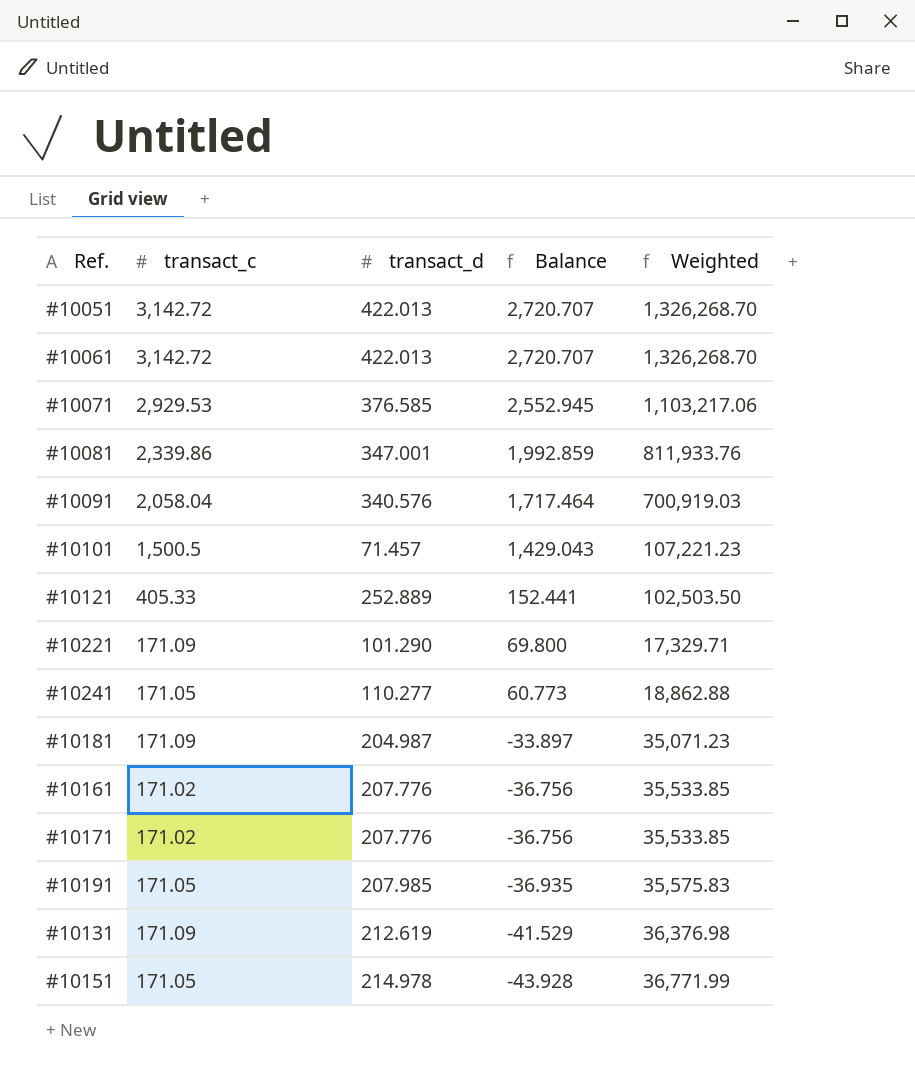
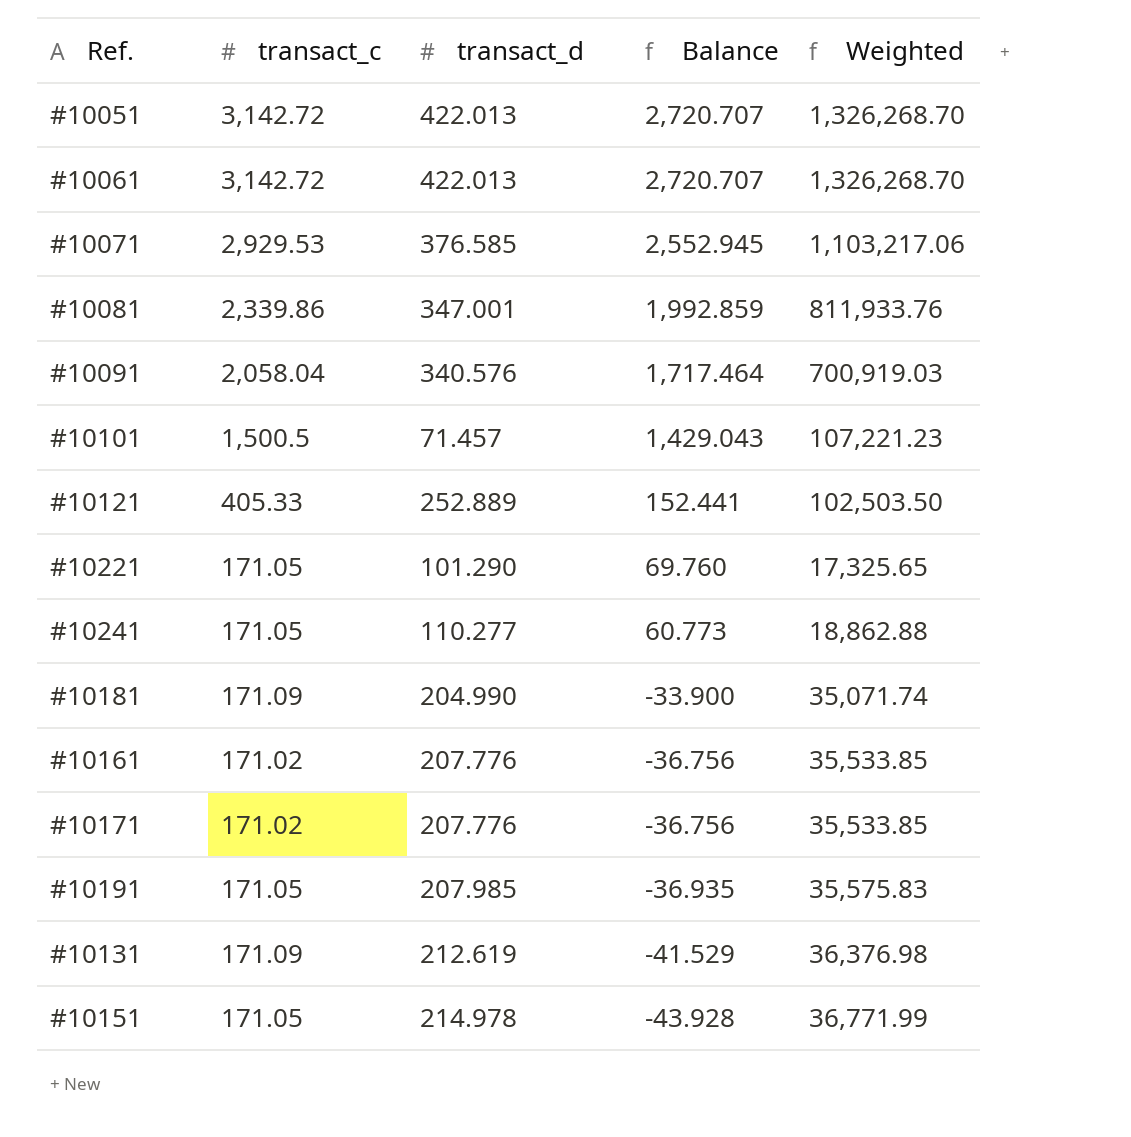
#10221 | transact_c: 171.09 -> 171.05
#10221 | Balance: 69.800 -> 69.760
#10221 | Weighted: 17,329.71 -> 17,325.65
#10181 | transact_d: 204.987 -> 204.990
#10181 | Balance: -33.897 -> -33.900
#10181 | Weighted: 35,071.23 -> 35,071.74

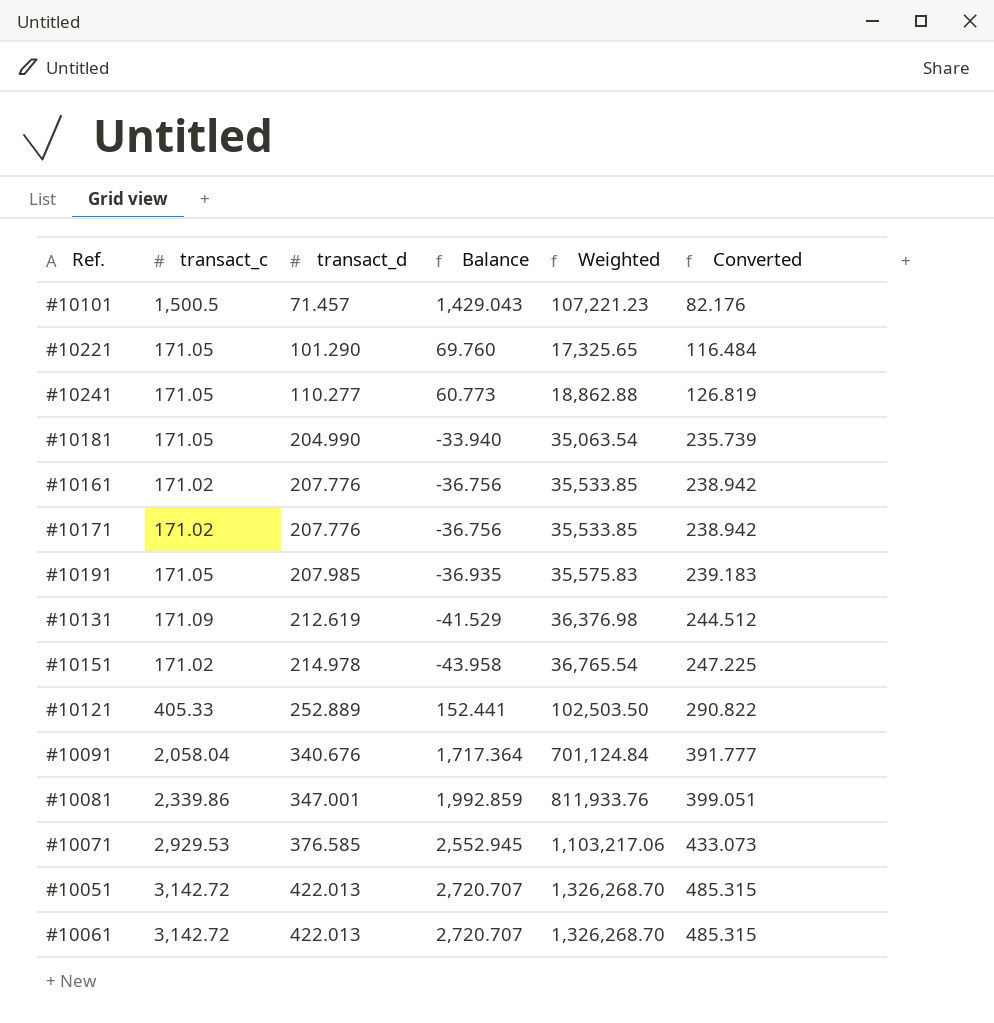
row order: Balance descending -> transact_d ascending
column Converted | formula: none -> [transact_d] * 1.15
#10181 | transact_c: 171.09 -> 171.05
#10181 | Balance: -33.900 -> -33.940
#10181 | Weighted: 35,071.74 -> 35,063.54
#10151 | transact_c: 171.05 -> 171.02
#10151 | Balance: -43.928 -> -43.958
#10151 | Weighted: 36,771.99 -> 36,765.54
#10091 | transact_d: 340.576 -> 340.676
#10091 | Balance: 1,717.464 -> 1,717.364
#10091 | Weighted: 700,919.03 -> 701,124.84

